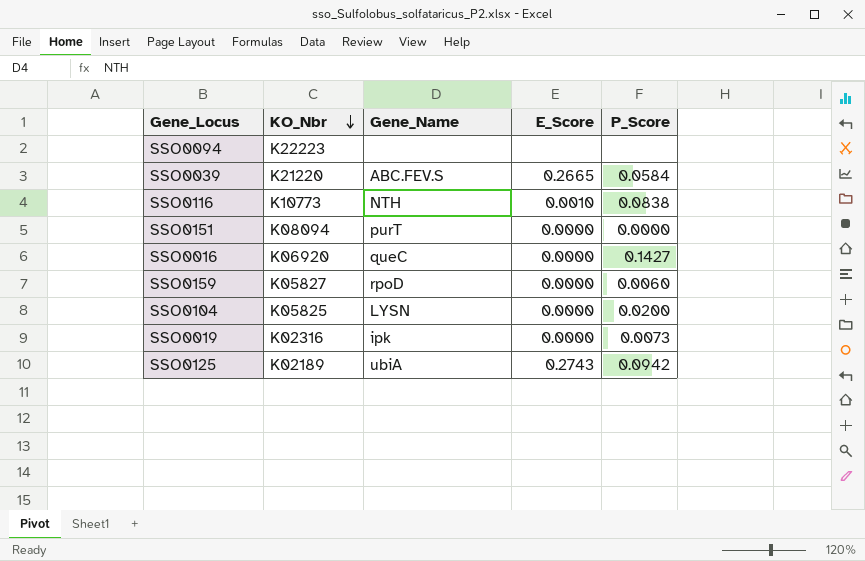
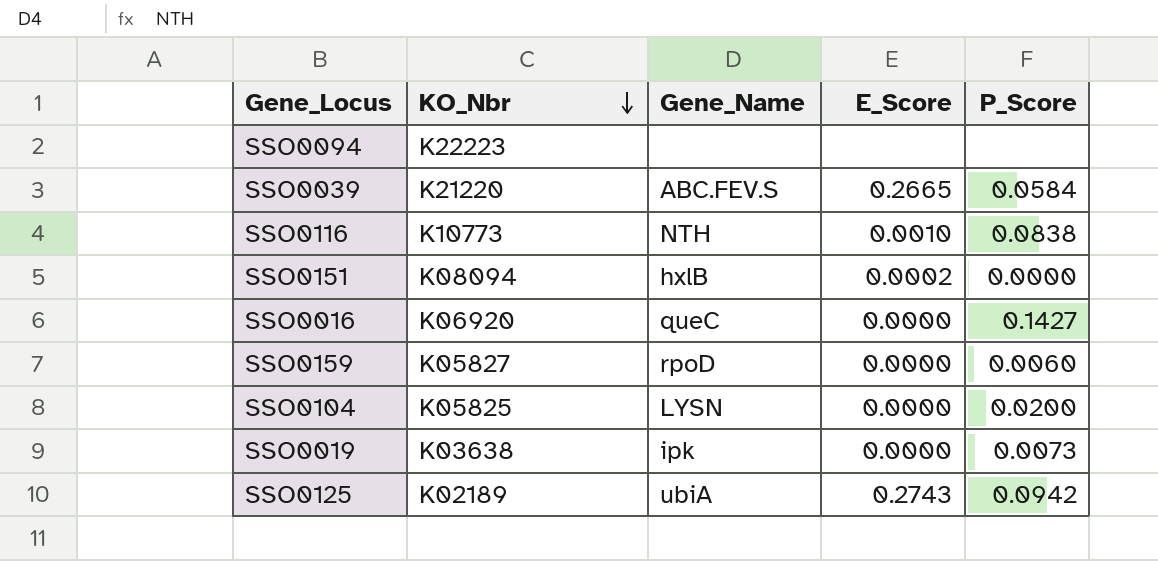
SSO0151 | Gene_Name: purT -> hxlB
SSO0151 | E_Score: 0.0000 -> 0.0002
SSO0019 | KO_Nbr: K02316 -> K03638

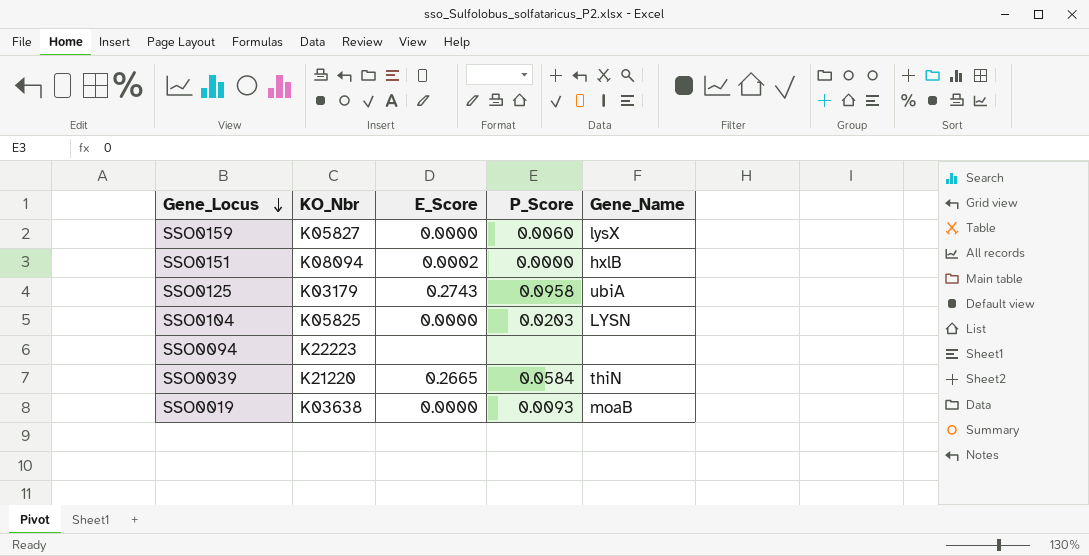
row order: KO_Nbr descending -> Gene_Locus descending
column Gene_Name | position: 3 -> 5
row SSO0116: K10773 | NTH | 0.0010 | 0.0838 -> none
row SSO0016: K06920 | queC | 0.0000 | 0.1427 -> none
SSO0159 | Gene_Name: rpoD -> lysX
SSO0125 | KO_Nbr: K02189 -> K03179
SSO0125 | P_Score: 0.0942 -> 0.0958
SSO0104 | P_Score: 0.0200 -> 0.0203
SSO0039 | Gene_Name: ABC.FEV.S -> thiN
SSO0019 | P_Score: 0.0073 -> 0.0093
SSO0019 | Gene_Name: ipk -> moaB

